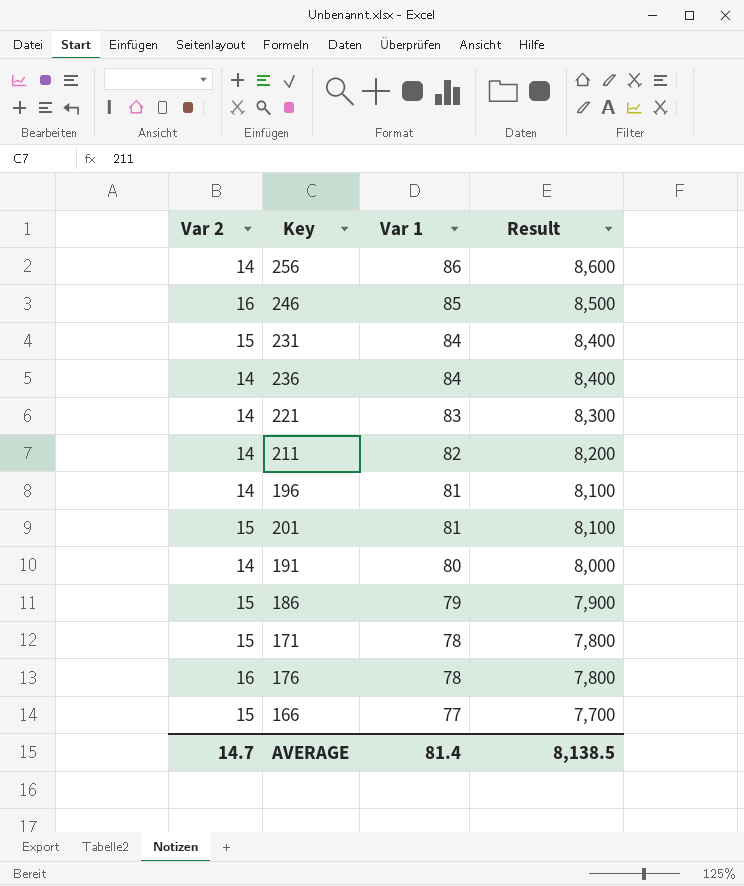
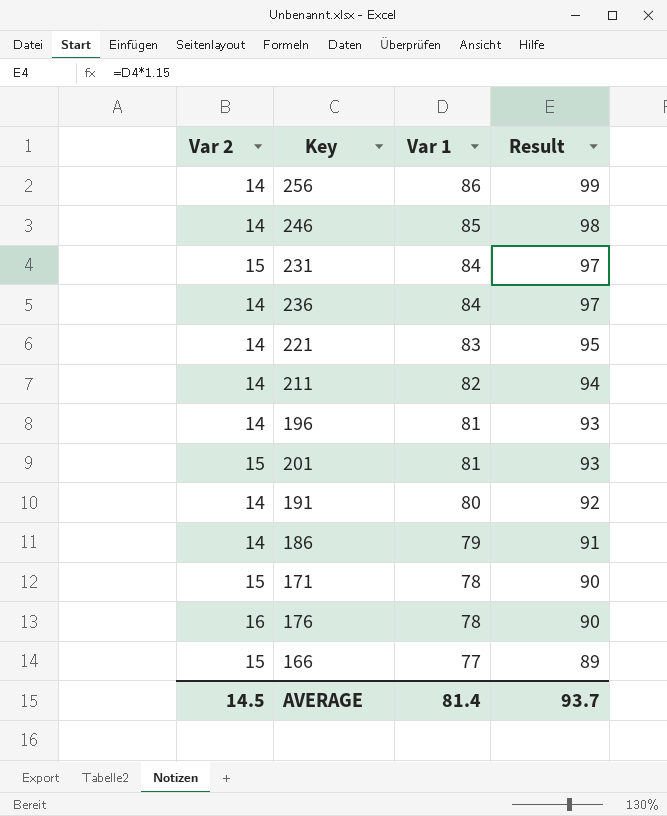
column Result | formula: [Var 1] * 100 -> [Var 1] * 1.15
246 | Var 2: 16 -> 14
186 | Var 2: 15 -> 14
AVERAGE | Var 2: 14.7 -> 14.5
AVERAGE | Result: 8,138.5 -> 93.7

